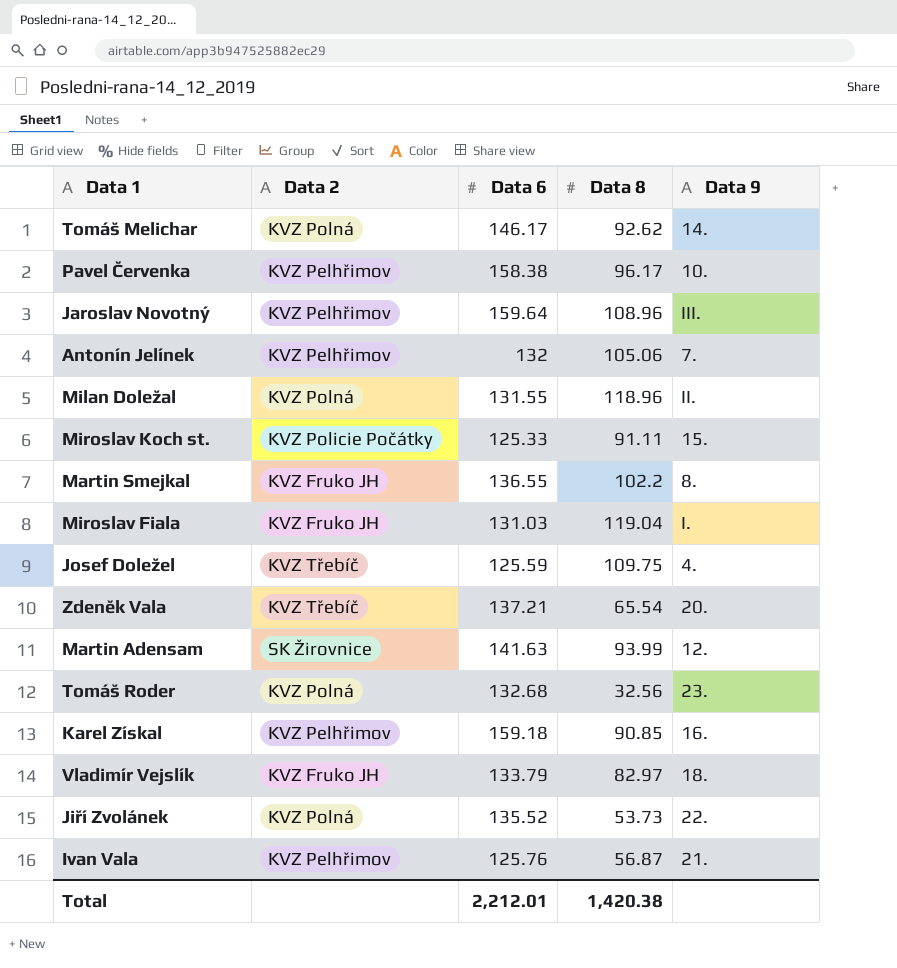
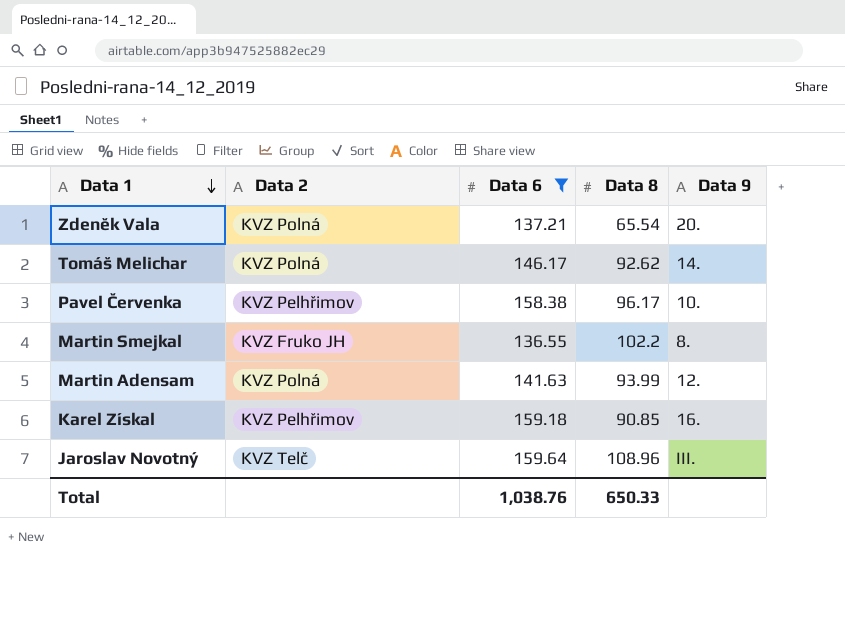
filter: none -> Data 6 >= 136.55
row order: none -> Data 1 descending
Zdeněk Vala | Data 2: KVZ Třebíč -> KVZ Polná
Martin Adensam | Data 2: SK Žirovnice -> KVZ Polná
Jaroslav Novotný | Data 2: KVZ Pelhřimov -> KVZ Telč
Total | Data 6: 2,212.01 -> 1,038.76
Total | Data 8: 1,420.38 -> 650.33

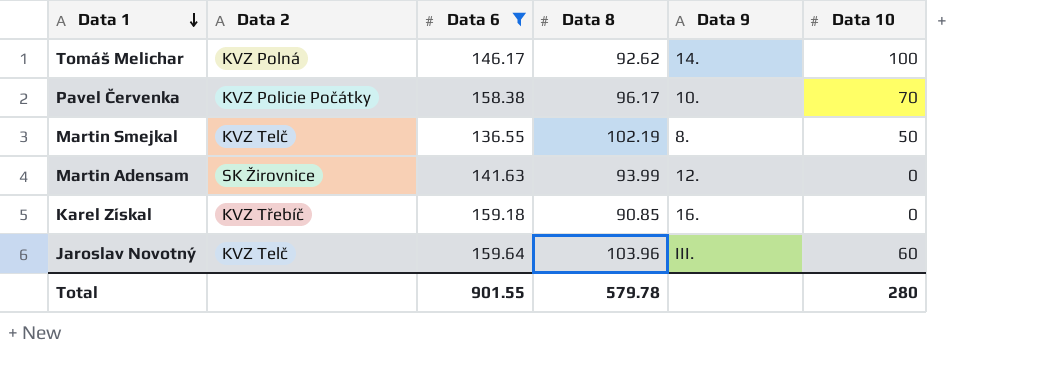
column Data 10 | position: none -> 6
row Zdeněk Vala: KVZ Polná | 137.21 | 65.54 | 20. -> none
Pavel Červenka | Data 2: KVZ Pelhřimov -> KVZ Policie Počátky
Martin Smejkal | Data 2: KVZ Fruko JH -> KVZ Telč
Martin Smejkal | Data 8: 102.2 -> 102.19
Martin Adensam | Data 2: KVZ Polná -> SK Žirovnice
Karel Získal | Data 2: KVZ Pelhřimov -> KVZ Třebíč
Jaroslav Novotný | Data 8: 108.96 -> 103.96
Total | Data 6: 1,038.76 -> 901.55
Total | Data 8: 650.33 -> 579.78

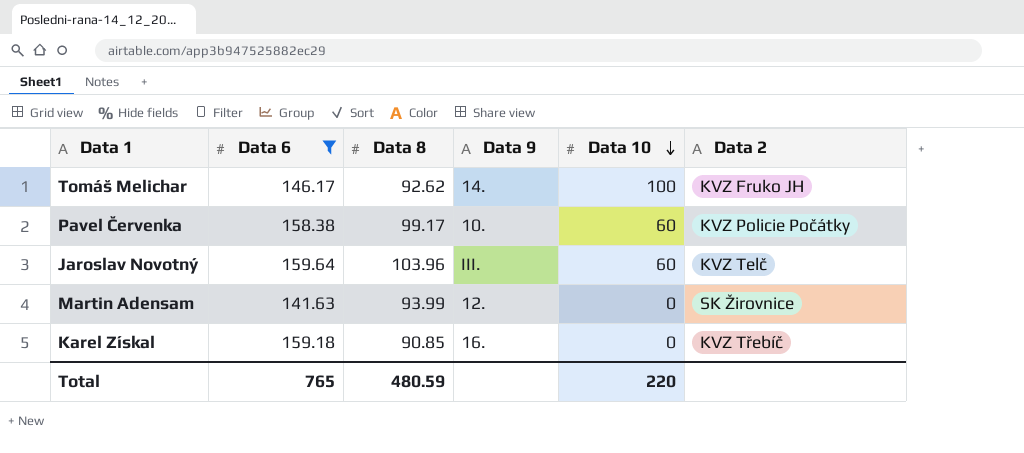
row order: Data 1 descending -> Data 10 descending
column Data 2 | position: 2 -> 6
row Martin Smejkal: KVZ Telč | 136.55 | 102.19 | 8. | 50 -> none
Tomáš Melichar | Data 2: KVZ Polná -> KVZ Fruko JH
Pavel Červenka | Data 8: 96.17 -> 99.17
Pavel Červenka | Data 10: 70 -> 60
Total | Data 6: 901.55 -> 765
Total | Data 8: 579.78 -> 480.59
Total | Data 10: 280 -> 220

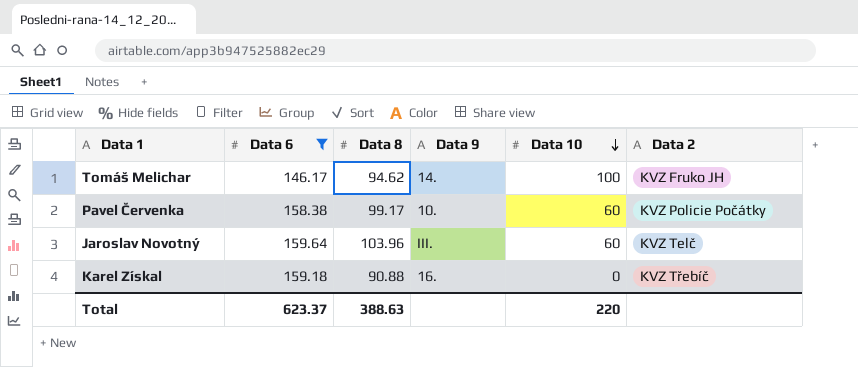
row Martin Adensam: 141.63 | 93.99 | 12. | 0 | SK Žirovnice -> none
Tomáš Melichar | Data 8: 92.62 -> 94.62
Karel Získal | Data 8: 90.85 -> 90.88
Total | Data 6: 765 -> 623.37
Total | Data 8: 480.59 -> 388.63

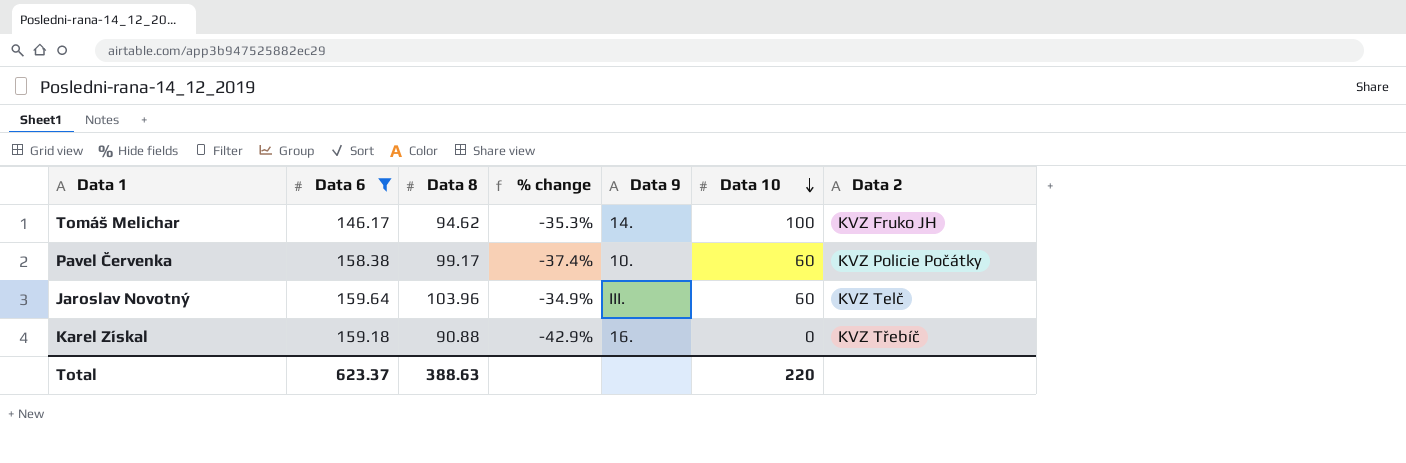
column % change | formula: none -> ([Data 8] - [Data 6]) / [Data 6]

